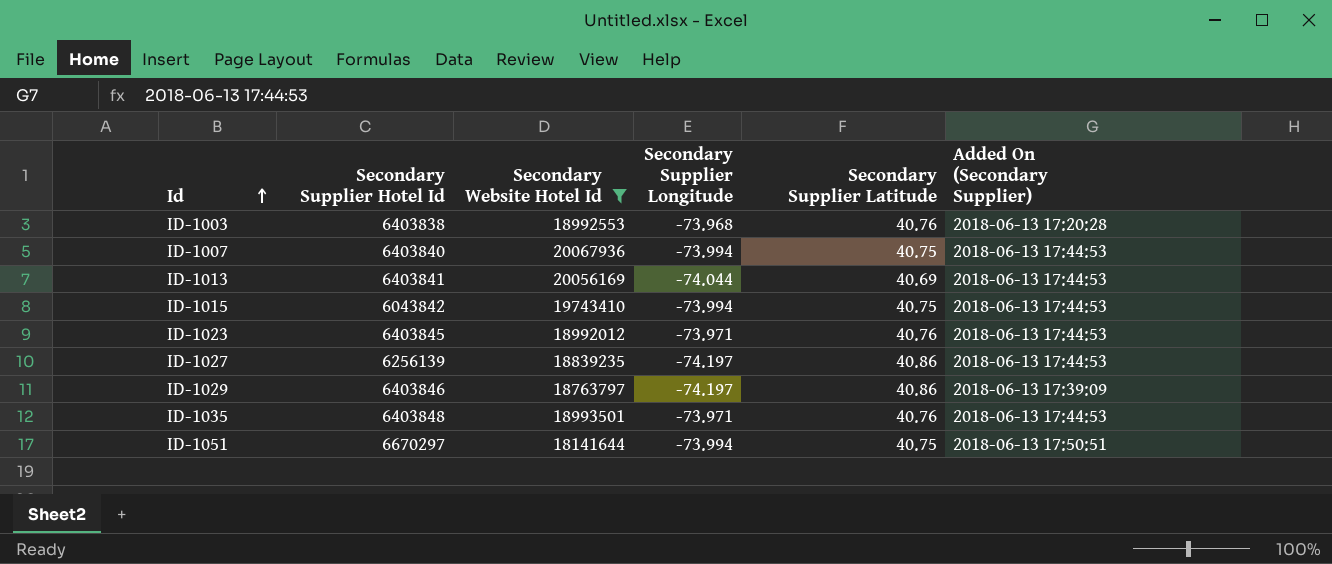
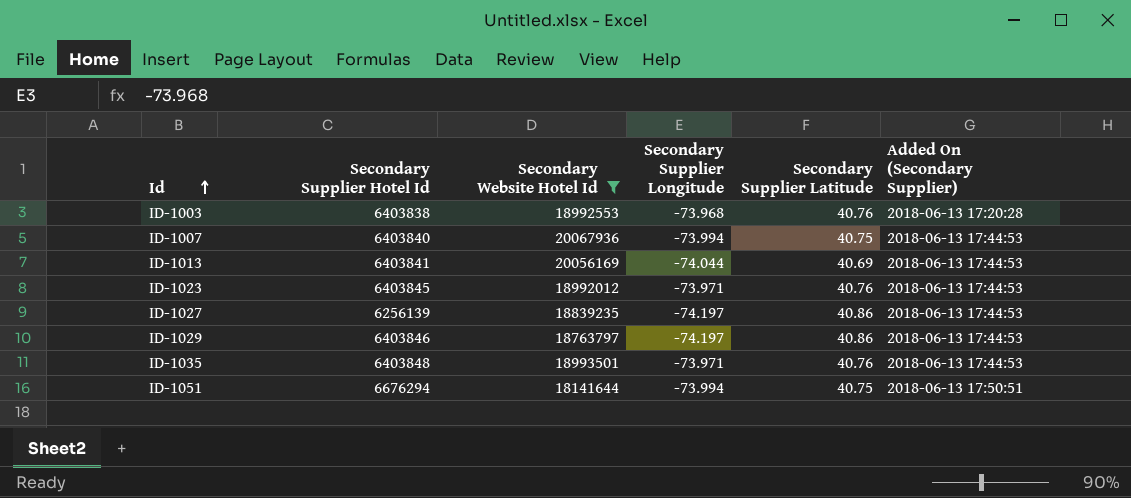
row ID-1015: 6043842 | 19743410 | -73.994 | 40.75 | 2018-06-13 17:44:53 -> none
ID-1029 | Added On (Secondary Supplier): 2018-06-13 17:39:09 -> 2018-06-13 17:44:53
ID-1051 | Secondary Supplier Hotel Id: 6670297 -> 6676294

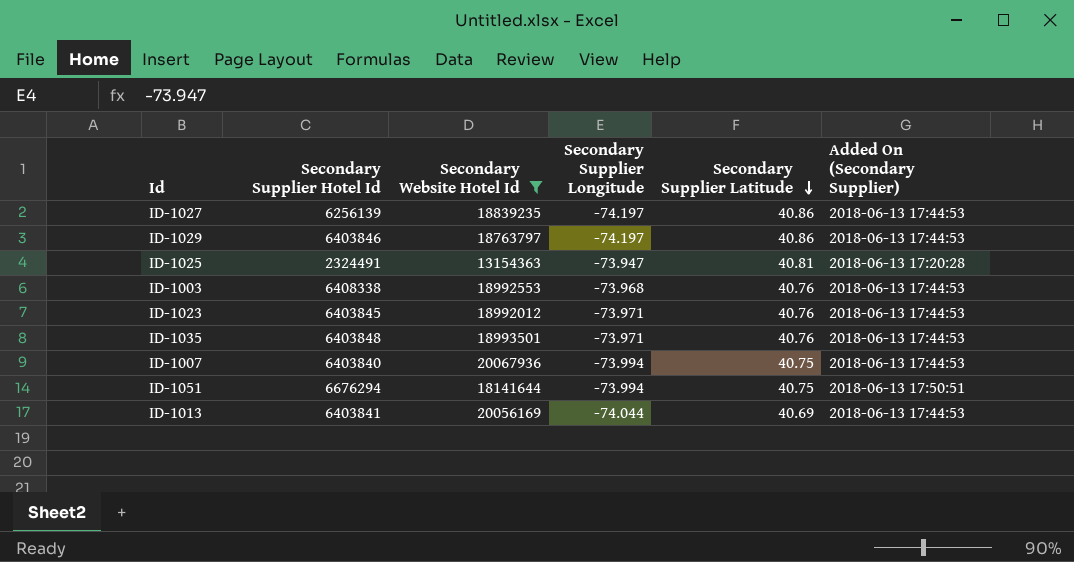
row order: Id ascending -> Secondary Supplier Latitude descending
row ID-1025: none -> 2324491 | 13154363 | -73.947 | 40.81 | 2018-06-13 17:20:28
ID-1003 | Secondary Supplier Hotel Id: 6403838 -> 6408338
ID-1003 | Added On (Secondary Supplier): 2018-06-13 17:20:28 -> 2018-06-13 17:44:53

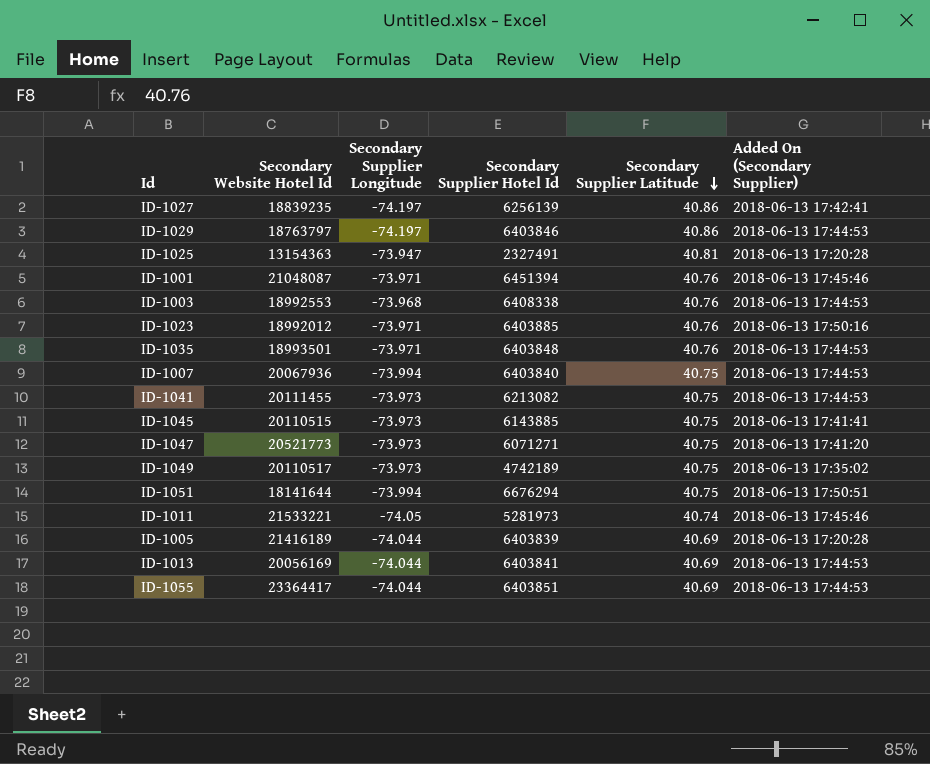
filter: Secondary Website Hotel Id <= 20067936 -> none
column Secondary Supplier Hotel Id | position: 2 -> 4
ID-1027 | Added On (Secondary Supplier): 2018-06-13 17:44:53 -> 2018-06-13 17:42:41
ID-1025 | Secondary Supplier Hotel Id: 2324491 -> 2327491
ID-1023 | Secondary Supplier Hotel Id: 6403845 -> 6403885
ID-1023 | Added On (Secondary Supplier): 2018-06-13 17:44:53 -> 2018-06-13 17:50:16

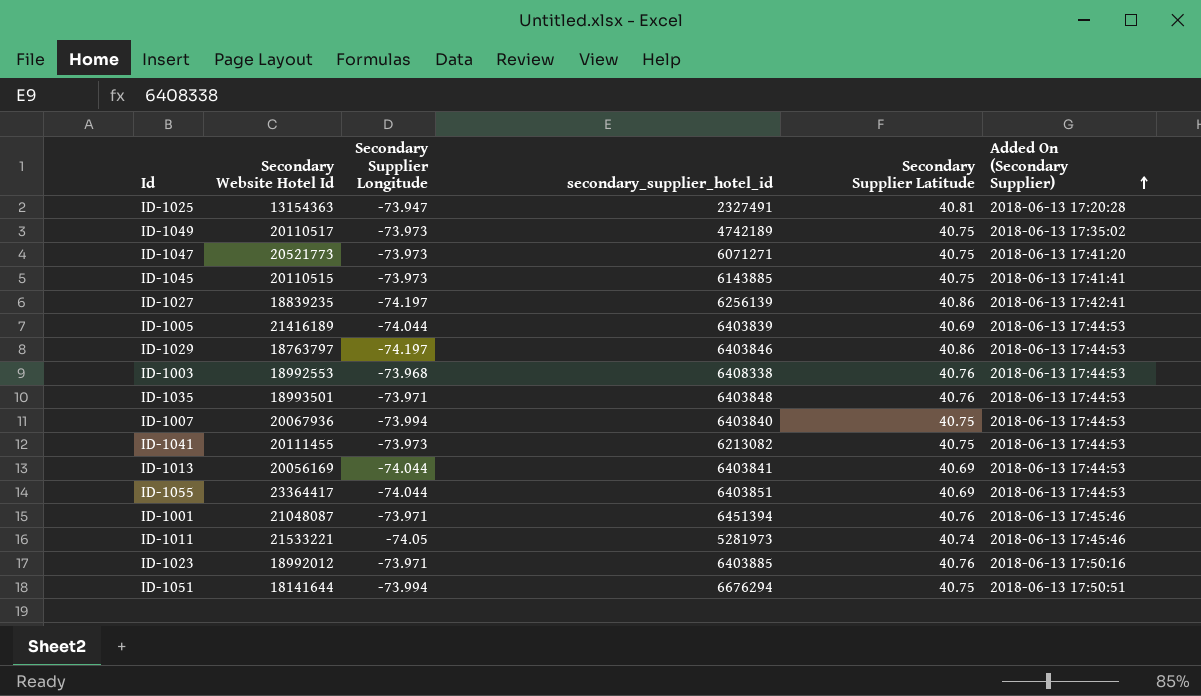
row order: Secondary Supplier Latitude descending -> Added On (Secondary Supplier) ascending
column name: Secondary Supplier Hotel Id -> secondary_supplier_hotel_id
ID-1005 | Added On (Secondary Supplier): 2018-06-13 17:20:28 -> 2018-06-13 17:44:53

